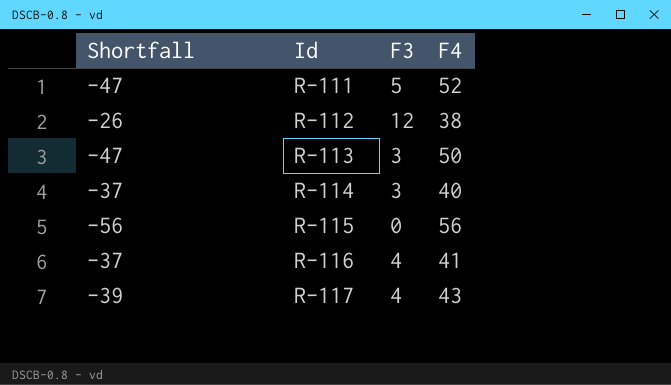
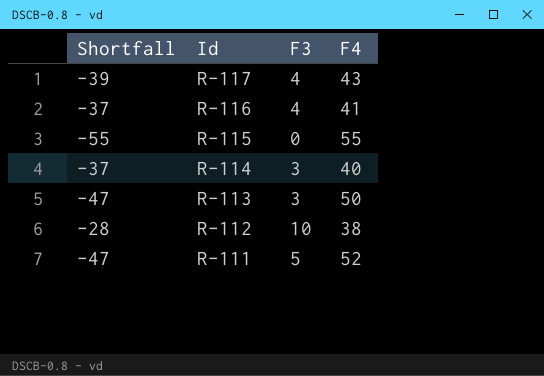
row order: Id ascending -> Id descending
R-115 | Shortfall: -56 -> -55
R-115 | F4: 56 -> 55
R-112 | Shortfall: -26 -> -28
R-112 | F3: 12 -> 10

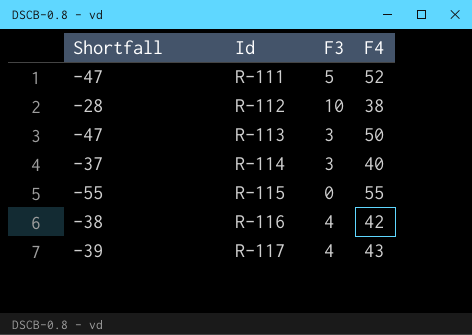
row order: Id descending -> Id ascending
R-116 | Shortfall: -37 -> -38
R-116 | F4: 41 -> 42

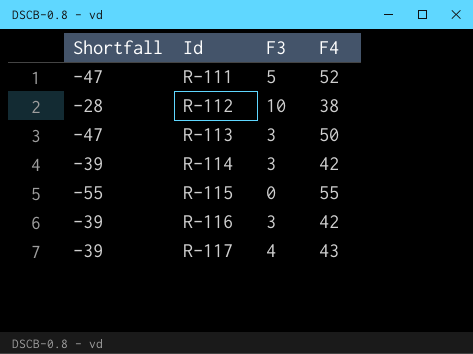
R-114 | Shortfall: -37 -> -39
R-114 | F4: 40 -> 42
R-116 | Shortfall: -38 -> -39
R-116 | F3: 4 -> 3

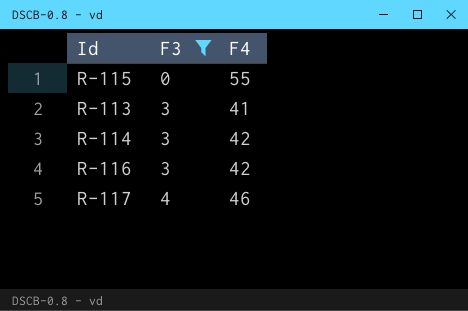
filter: none -> F3 <= 4
row order: Id ascending -> F3 ascending
column Shortfall | formula: [F3] - [F4] -> none
R-113 | F4: 50 -> 41
R-117 | F4: 43 -> 46

